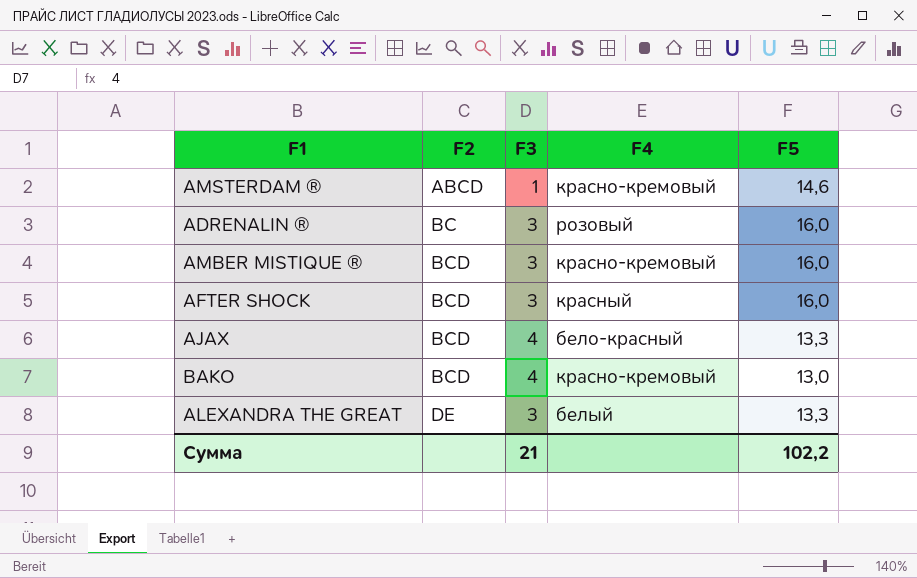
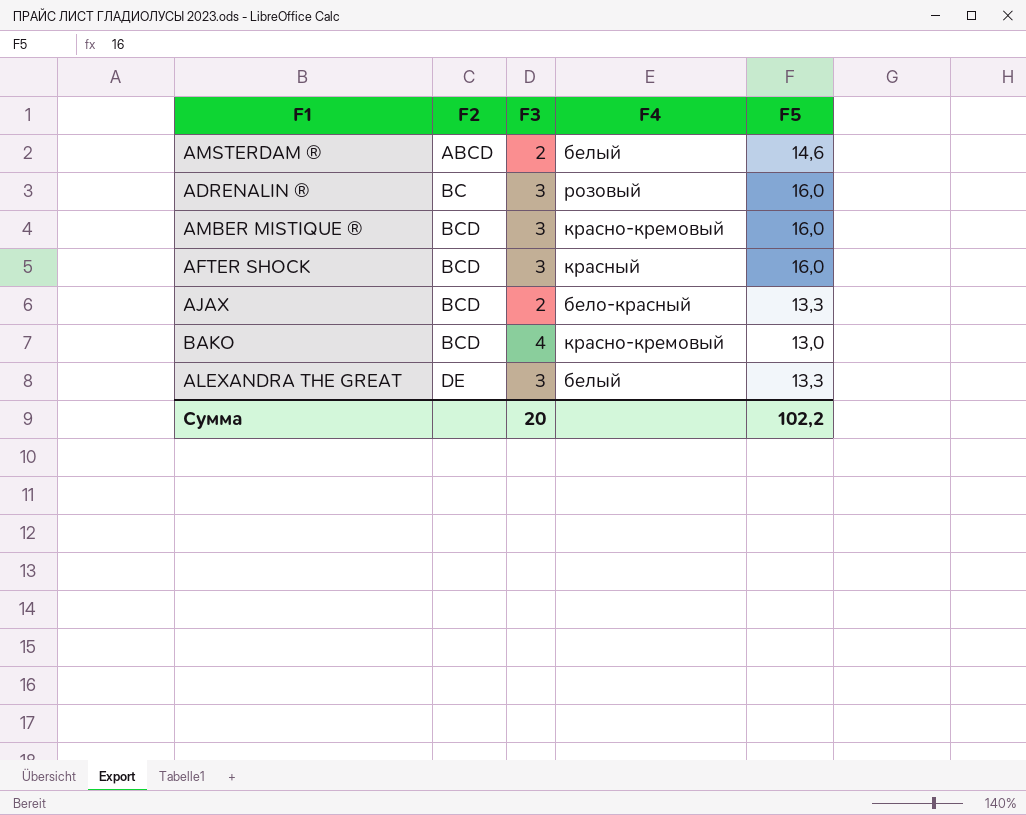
AMSTERDAM ® | F3: 1 -> 2
AMSTERDAM ® | F4: красно-кремовый -> белый
AJAX | F3: 4 -> 2
Сумма | F3: 21 -> 20

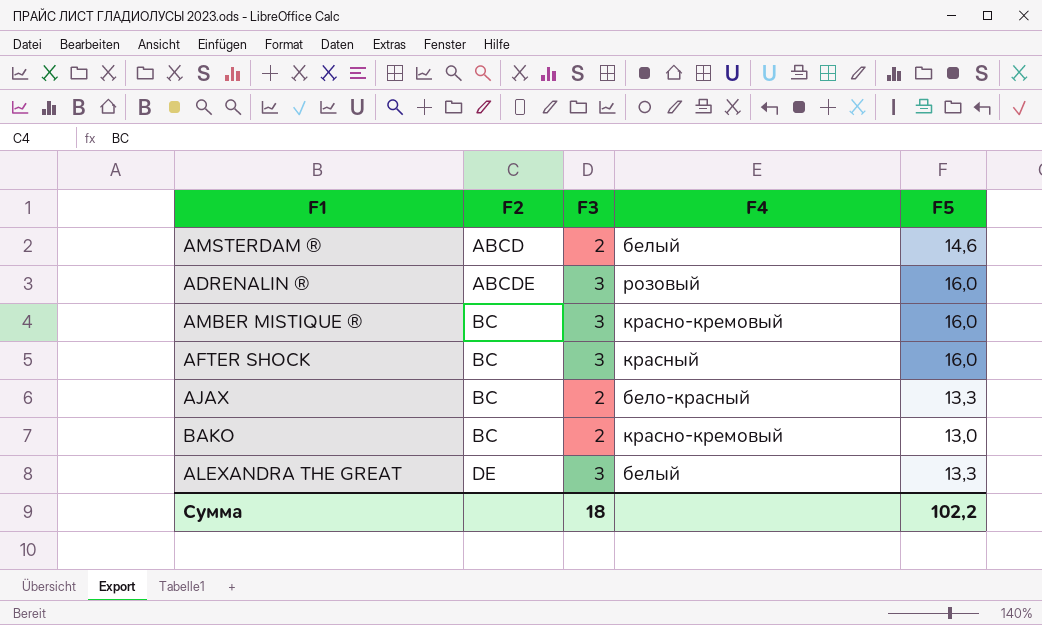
ADRENALIN ® | F2: BC -> ABCDE
AMBER MISTIQUE ® | F2: BCD -> BC
AFTER SHOCK | F2: BCD -> BC
AJAX | F2: BCD -> BC
BAKO | F2: BCD -> BC
BAKO | F3: 4 -> 2
Сумма | F3: 20 -> 18

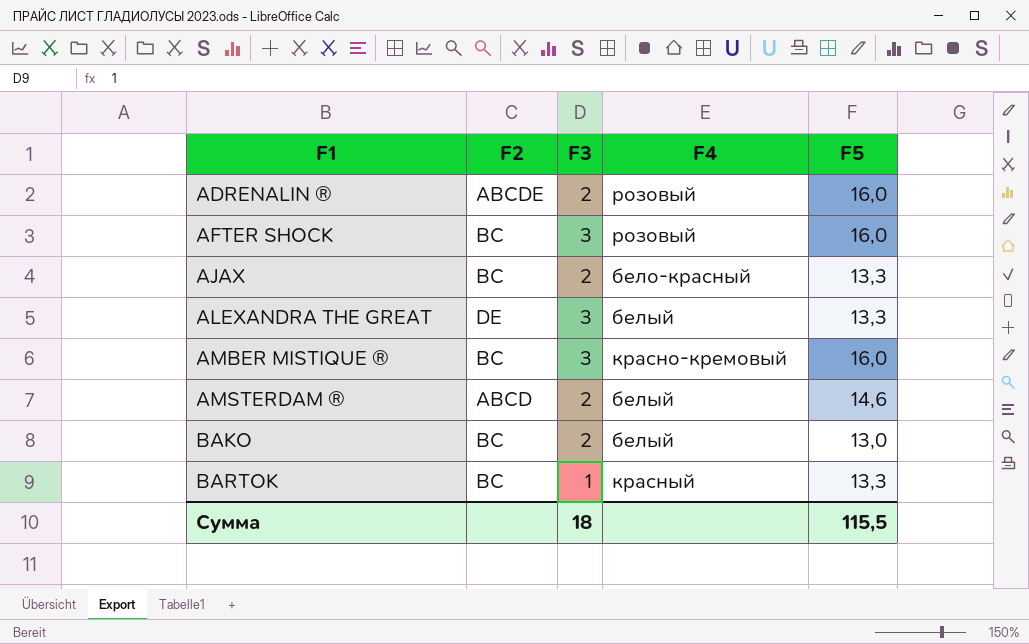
row order: F2 ascending -> F1 ascending
ADRENALIN ® | F3: 3 -> 2
AFTER SHOCK | F4: красный -> розовый
BAKO | F4: красно-кремовый -> белый
row BARTOK: none -> BC | 1 | красный | 13,3
Сумма | F5: 102,2 -> 115,5

